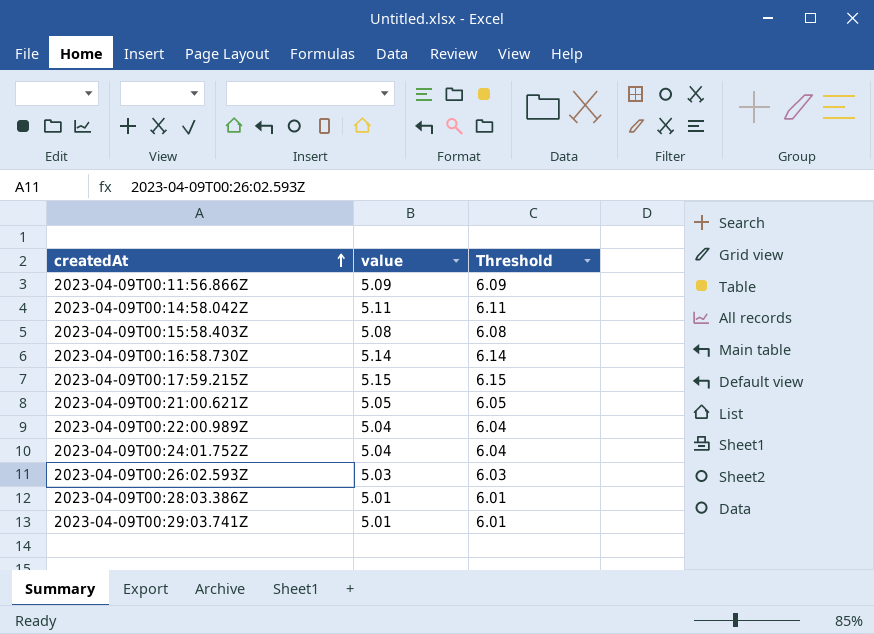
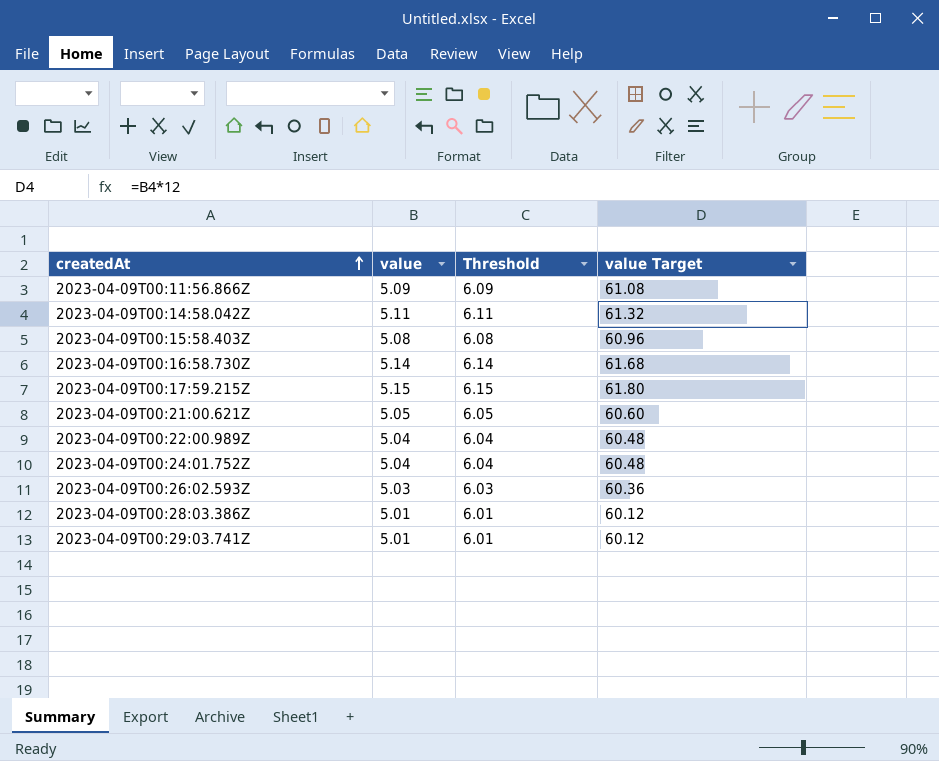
column value Target | formula: none -> [value] * 12

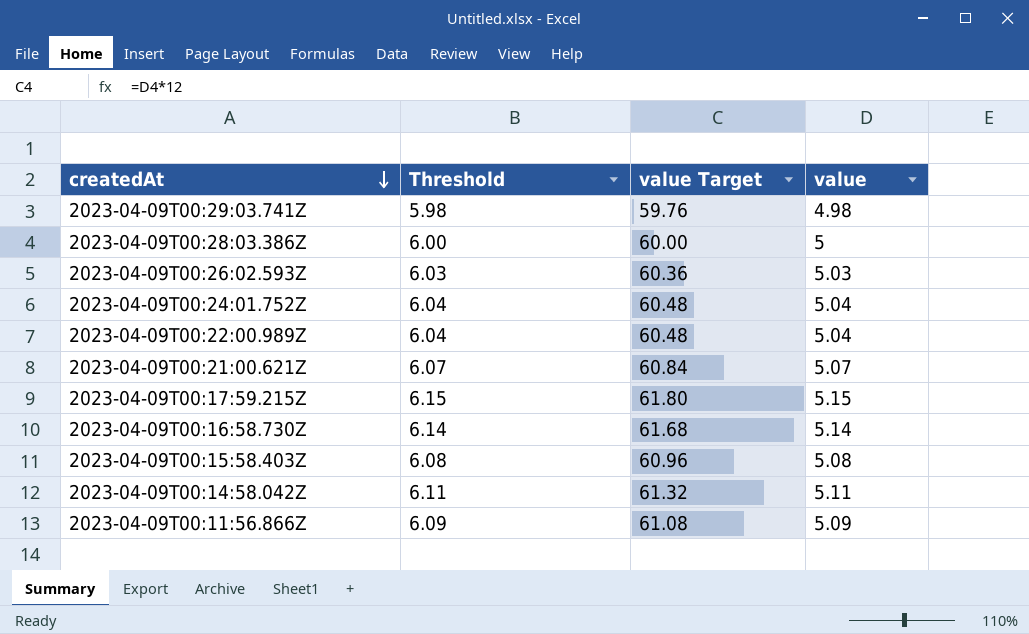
row order: createdAt ascending -> createdAt descending
column value | position: 2 -> 4
2023-04-09T00:29:03.741Z | Threshold: 6.01 -> 5.98
2023-04-09T00:29:03.741Z | value Target: 60.12 -> 59.76
2023-04-09T00:29:03.741Z | value: 5.01 -> 4.98
2023-04-09T00:28:03.386Z | Threshold: 6.01 -> 6.00
2023-04-09T00:28:03.386Z | value Target: 60.12 -> 60.00
2023-04-09T00:28:03.386Z | value: 5.01 -> 5
2023-04-09T00:21:00.621Z | Threshold: 6.05 -> 6.07
2023-04-09T00:21:00.621Z | value Target: 60.60 -> 60.84
2023-04-09T00:21:00.621Z | value: 5.05 -> 5.07

